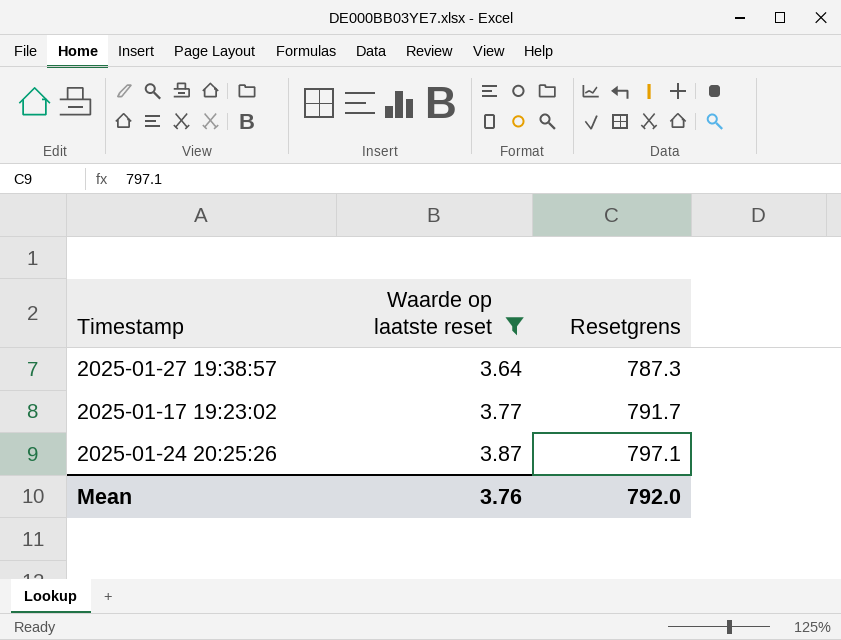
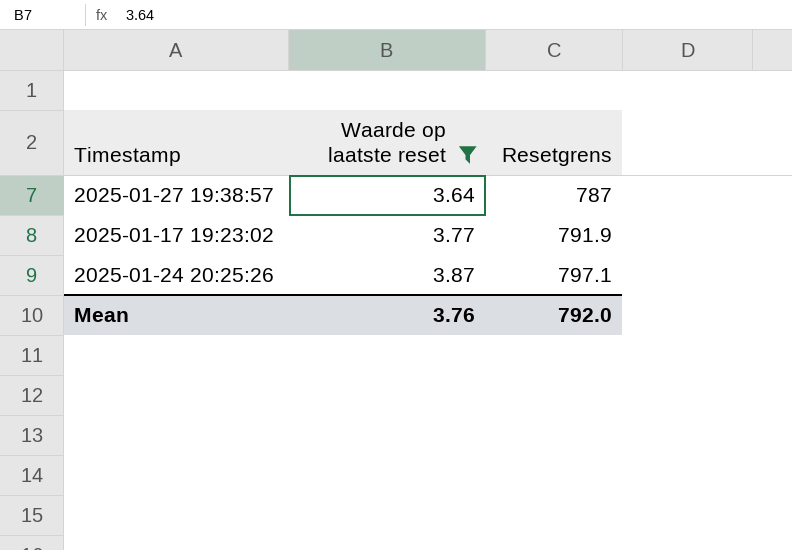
2025-01-27 19:38:57 | Resetgrens: 787.3 -> 787
2025-01-17 19:23:02 | Resetgrens: 791.7 -> 791.9

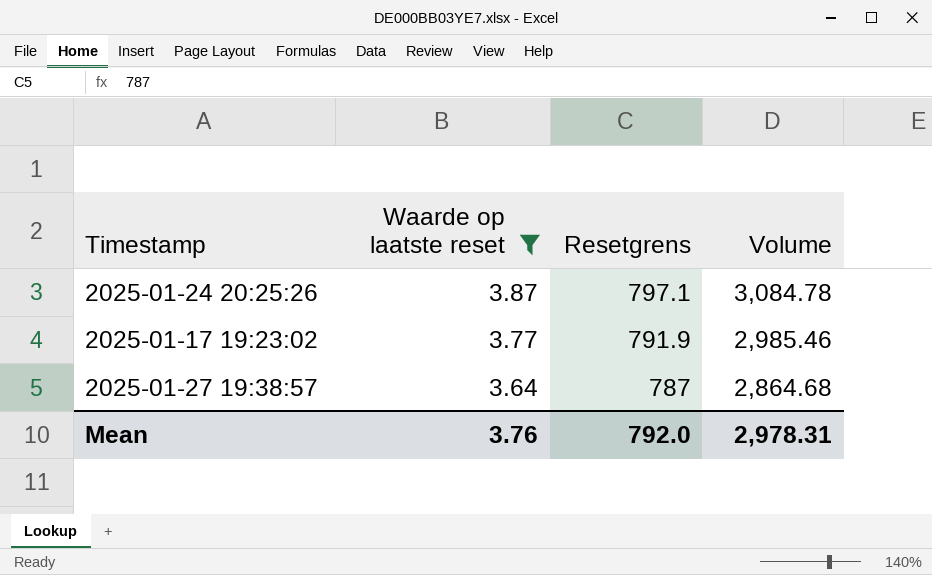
row order: Waarde op laatste reset ascending -> Waarde op laatste reset descending
column Volume | formula: none -> [Waarde op laatste reset] * [Resetgrens]

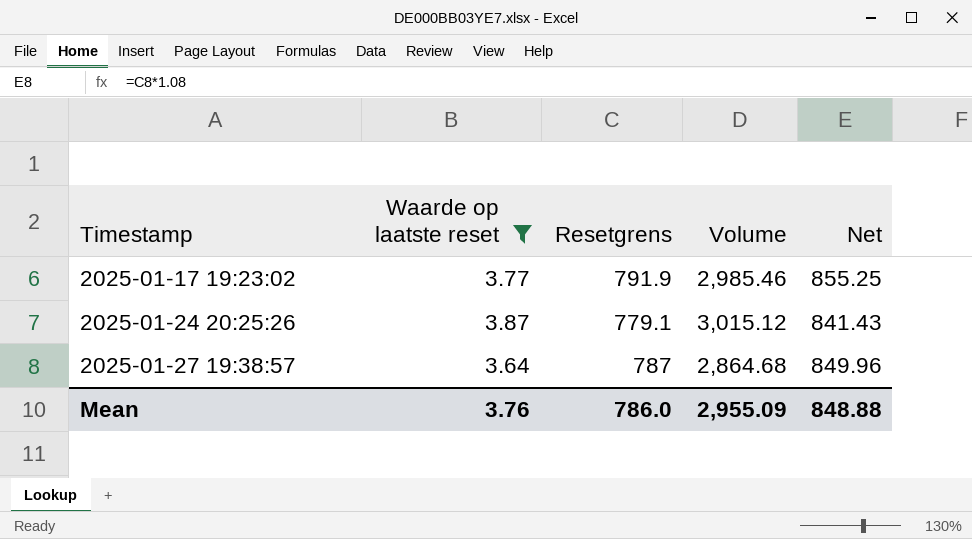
row order: Waarde op laatste reset descending -> Timestamp ascending
column Net | formula: none -> [Resetgrens] * 1.08
2025-01-24 20:25:26 | Resetgrens: 797.1 -> 779.1
2025-01-24 20:25:26 | Volume: 3,084.78 -> 3,015.12
Mean | Resetgrens: 792.0 -> 786.0
Mean | Volume: 2,978.31 -> 2,955.09

